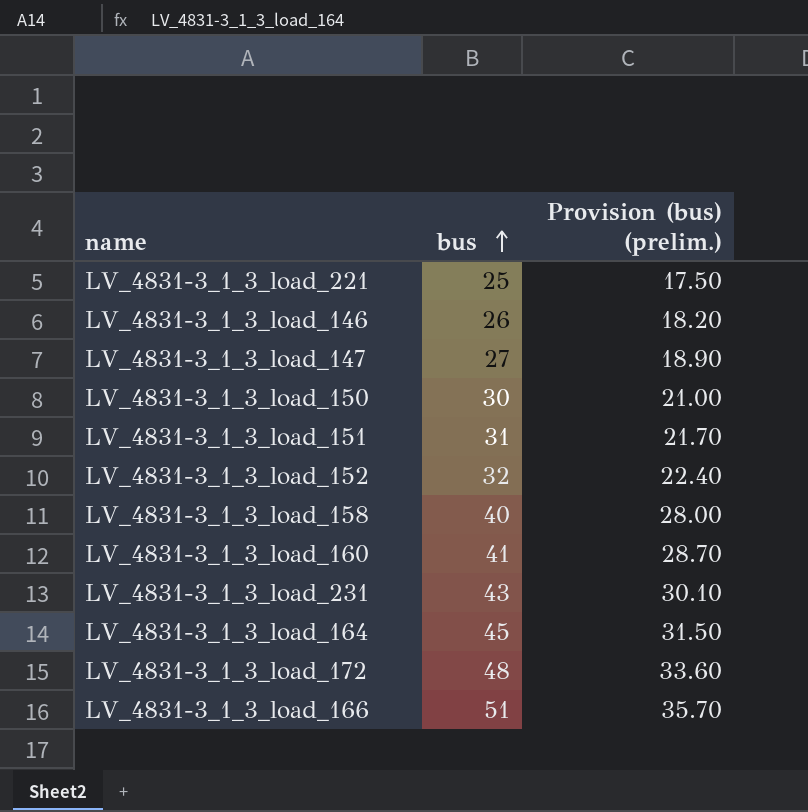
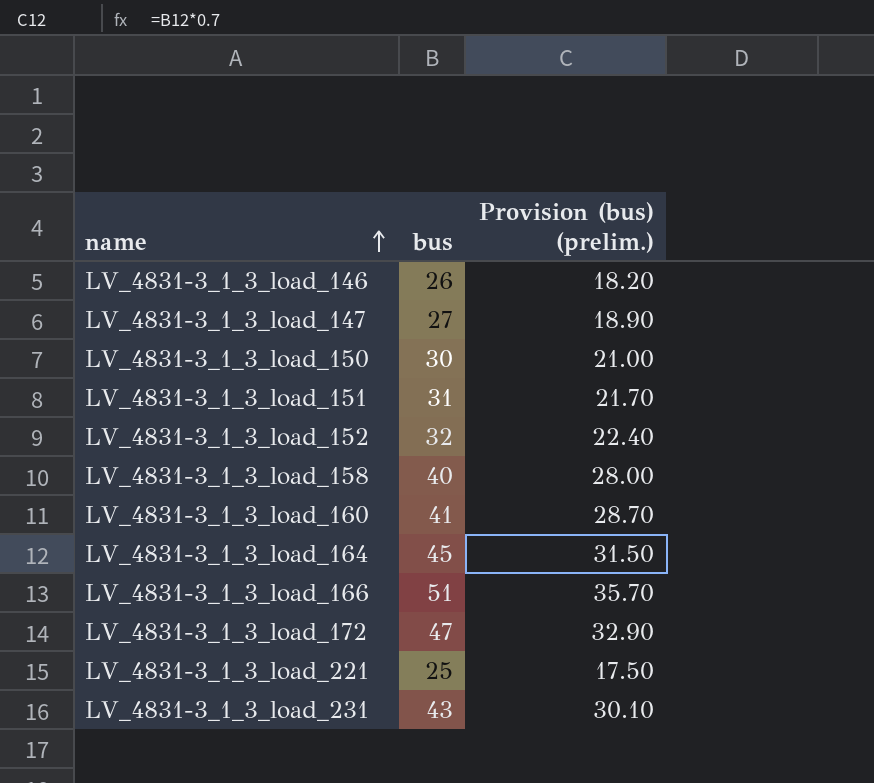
row order: bus ascending -> name ascending
LV_4831-3_1_3_load_172 | bus: 48 -> 47
LV_4831-3_1_3_load_172 | Provision (bus) (prelim.): 33.60 -> 32.90

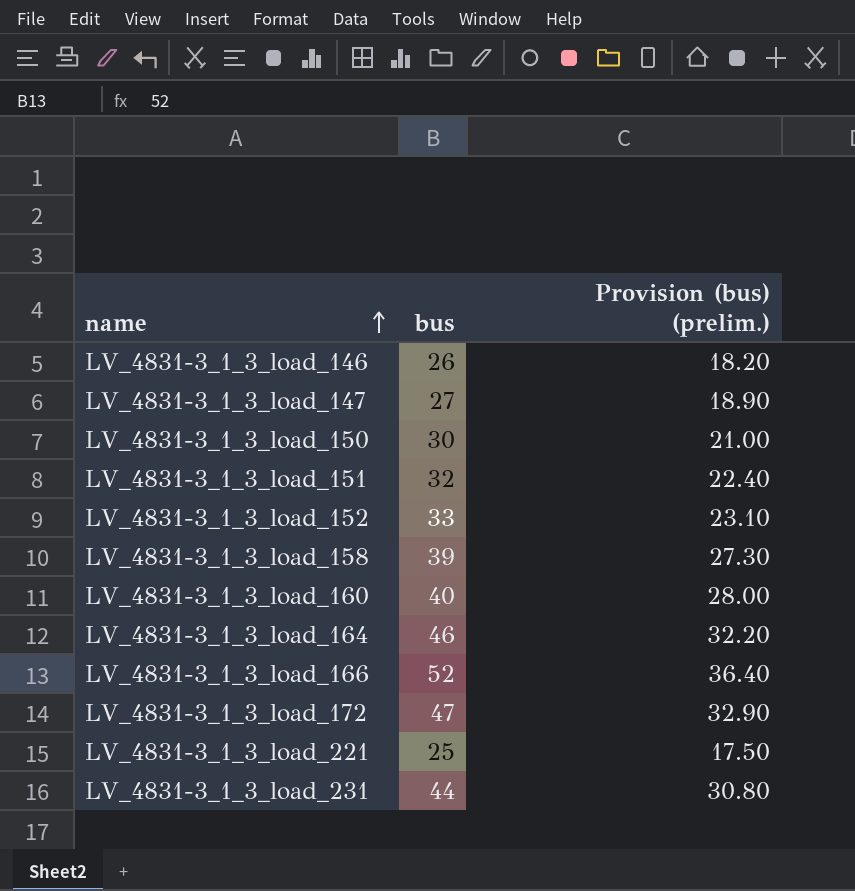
LV_4831-3_1_3_load_151 | bus: 31 -> 32
LV_4831-3_1_3_load_151 | Provision (bus) (prelim.): 21.70 -> 22.40
LV_4831-3_1_3_load_152 | bus: 32 -> 33
LV_4831-3_1_3_load_152 | Provision (bus) (prelim.): 22.40 -> 23.10
LV_4831-3_1_3_load_158 | bus: 40 -> 39
LV_4831-3_1_3_load_158 | Provision (bus) (prelim.): 28.00 -> 27.30
LV_4831-3_1_3_load_160 | bus: 41 -> 40
LV_4831-3_1_3_load_160 | Provision (bus) (prelim.): 28.70 -> 28.00
LV_4831-3_1_3_load_164 | bus: 45 -> 46
LV_4831-3_1_3_load_164 | Provision (bus) (prelim.): 31.50 -> 32.20
LV_4831-3_1_3_load_166 | bus: 51 -> 52
LV_4831-3_1_3_load_166 | Provision (bus) (prelim.): 35.70 -> 36.40
LV_4831-3_1_3_load_231 | bus: 43 -> 44
LV_4831-3_1_3_load_231 | Provision (bus) (prelim.): 30.10 -> 30.80

